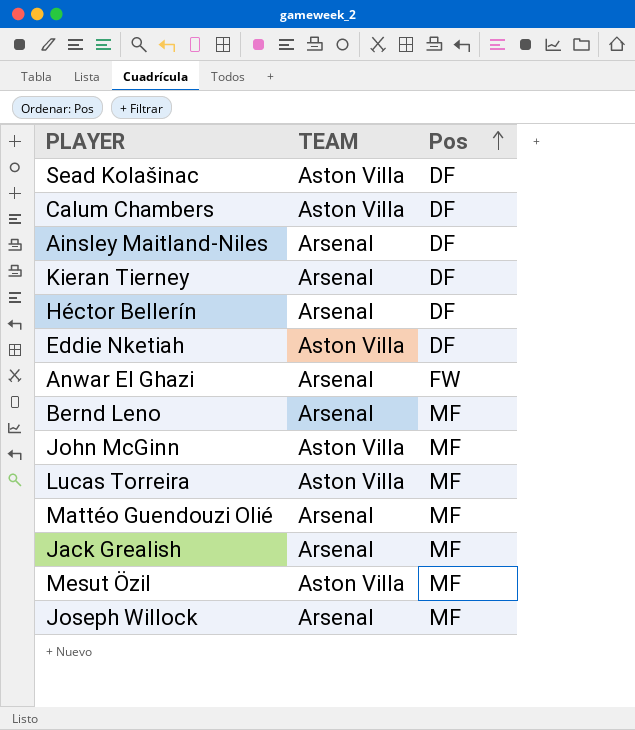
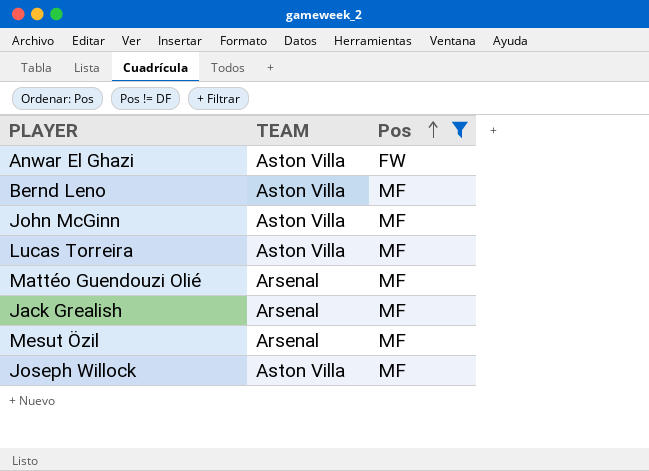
filter: none -> Pos != DF
Anwar El Ghazi | TEAM: Arsenal -> Aston Villa
Bernd Leno | TEAM: Arsenal -> Aston Villa
Mesut Özil | TEAM: Aston Villa -> Arsenal
Joseph Willock | TEAM: Arsenal -> Aston Villa

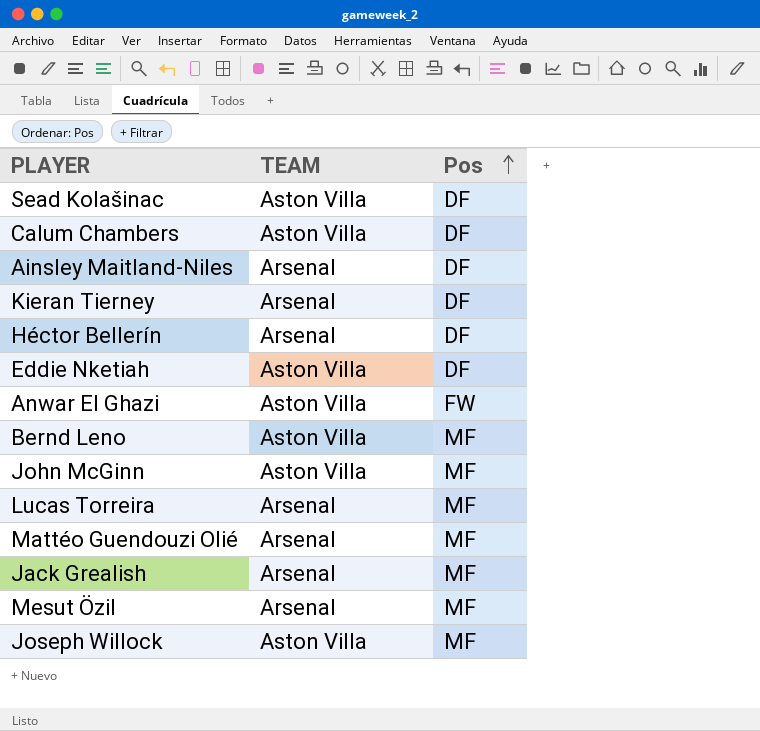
filter: Pos != DF -> none
Lucas Torreira | TEAM: Aston Villa -> Arsenal

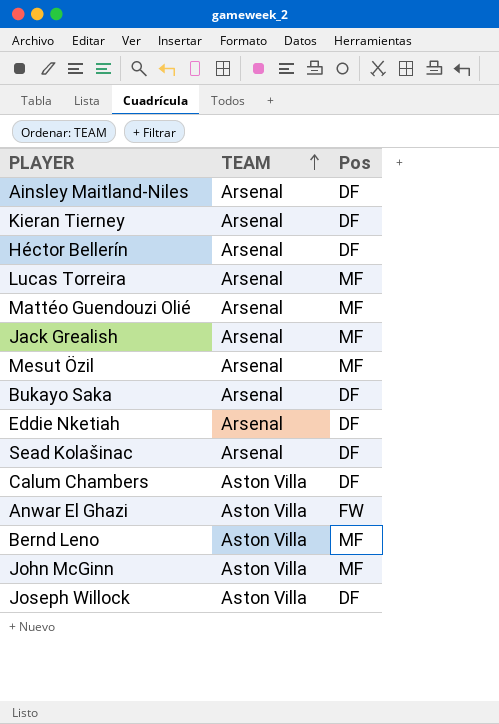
row order: Pos ascending -> TEAM ascending
row Bukayo Saka: none -> Arsenal | DF
Eddie Nketiah | TEAM: Aston Villa -> Arsenal
Sead Kolašinac | TEAM: Aston Villa -> Arsenal
Joseph Willock | Pos: MF -> DF

